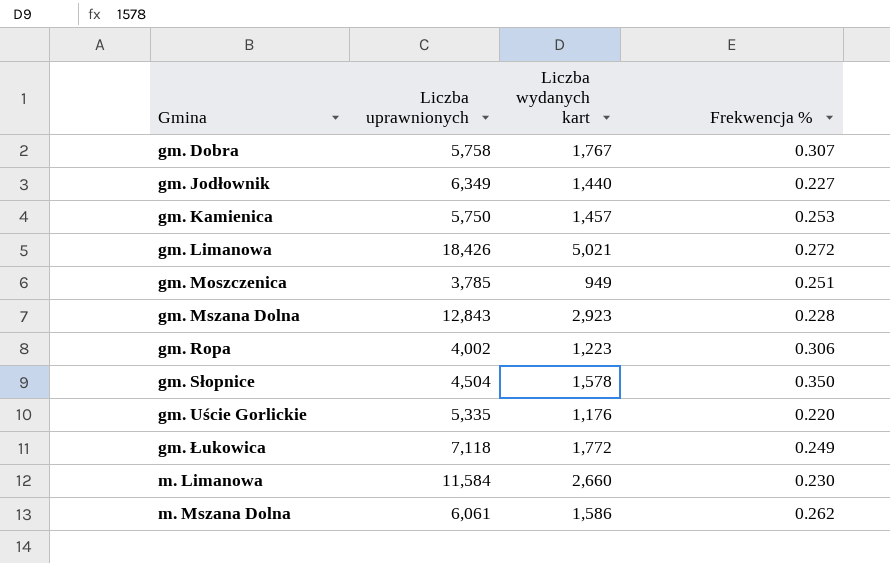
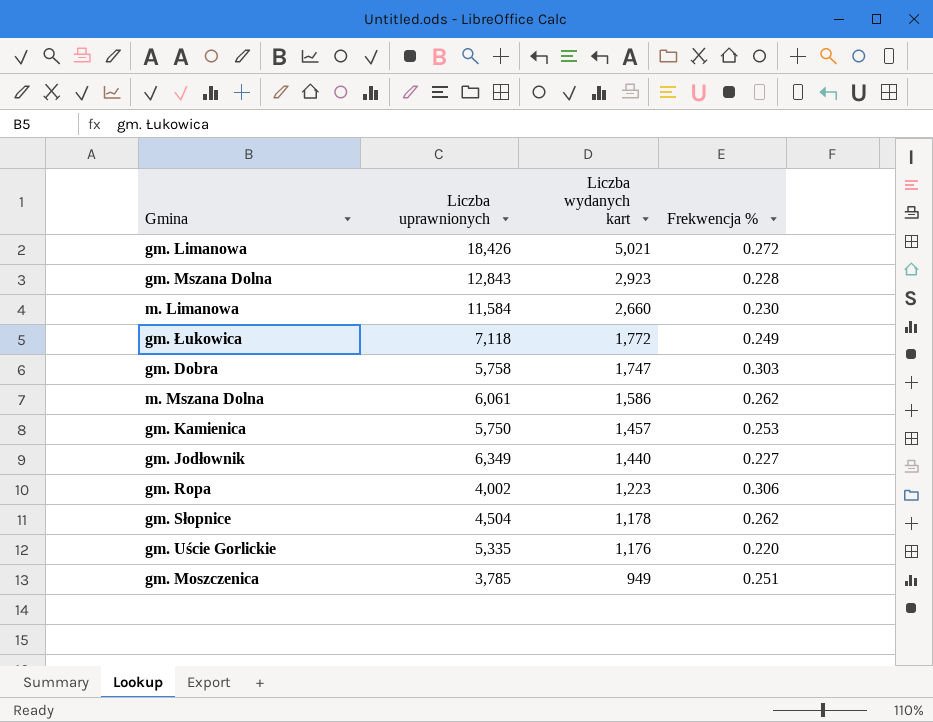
row order: Gmina ascending -> Liczba wydanych kart descending
gm. Dobra | Liczba wydanych kart: 1,767 -> 1,747
gm. Dobra | Frekwencja %: 0.307 -> 0.303
gm. Słopnice | Liczba wydanych kart: 1,578 -> 1,178
gm. Słopnice | Frekwencja %: 0.350 -> 0.262

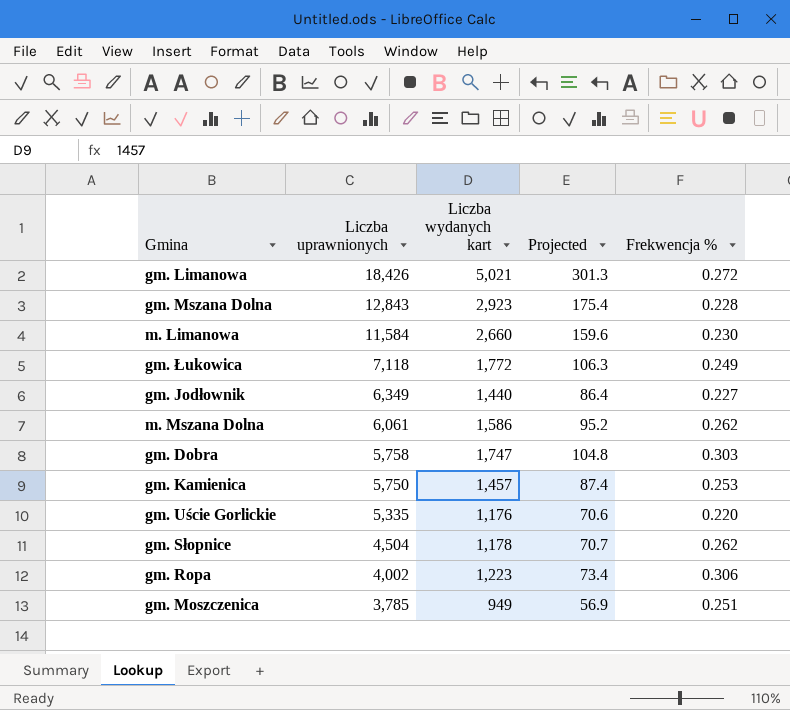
row order: Liczba wydanych kart descending -> Liczba uprawnionych descending
column Projected | formula: none -> [Liczba wydanych kart] * 0.06

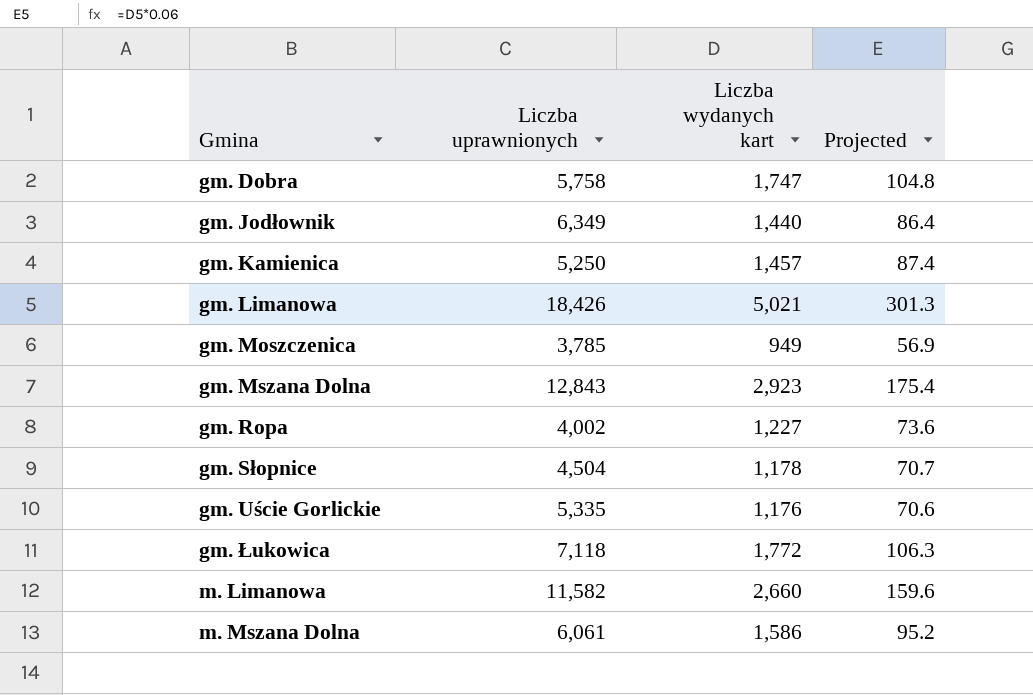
row order: Liczba uprawnionych descending -> Gmina ascending
column Frekwencja % | formula: [Liczba wydanych kart] / [Liczba uprawnionych] -> none
gm. Kamienica | Liczba uprawnionych: 5,750 -> 5,250
gm. Ropa | Liczba wydanych kart: 1,223 -> 1,227
gm. Ropa | Projected: 73.4 -> 73.6
m. Limanowa | Liczba uprawnionych: 11,584 -> 11,582

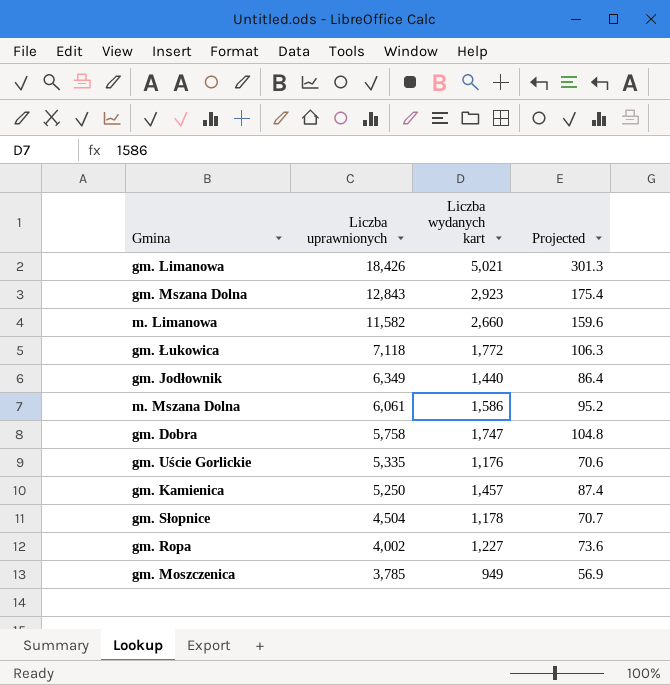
row order: Gmina ascending -> Liczba uprawnionych descending

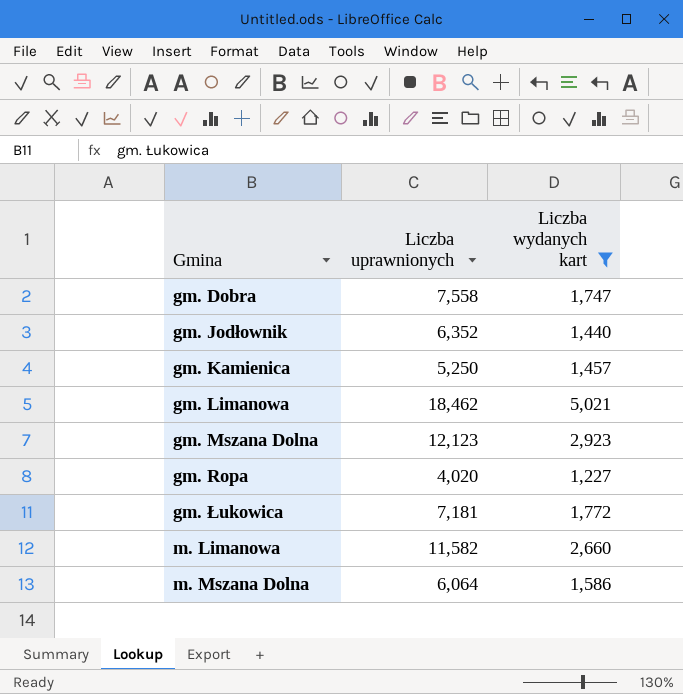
filter: none -> Liczba wydanych kart >= 1,227
row order: Liczba uprawnionych descending -> Gmina ascending
column Projected | formula: [Liczba wydanych kart] * 0.06 -> none
gm. Dobra | Liczba uprawnionych: 5,758 -> 7,558
gm. Jodłownik | Liczba uprawnionych: 6,349 -> 6,352
gm. Limanowa | Liczba uprawnionych: 18,426 -> 18,462
gm. Mszana Dolna | Liczba uprawnionych: 12,843 -> 12,123
gm. Ropa | Liczba uprawnionych: 4,002 -> 4,020
gm. Łukowica | Liczba uprawnionych: 7,118 -> 7,181
m. Mszana Dolna | Liczba uprawnionych: 6,061 -> 6,064

